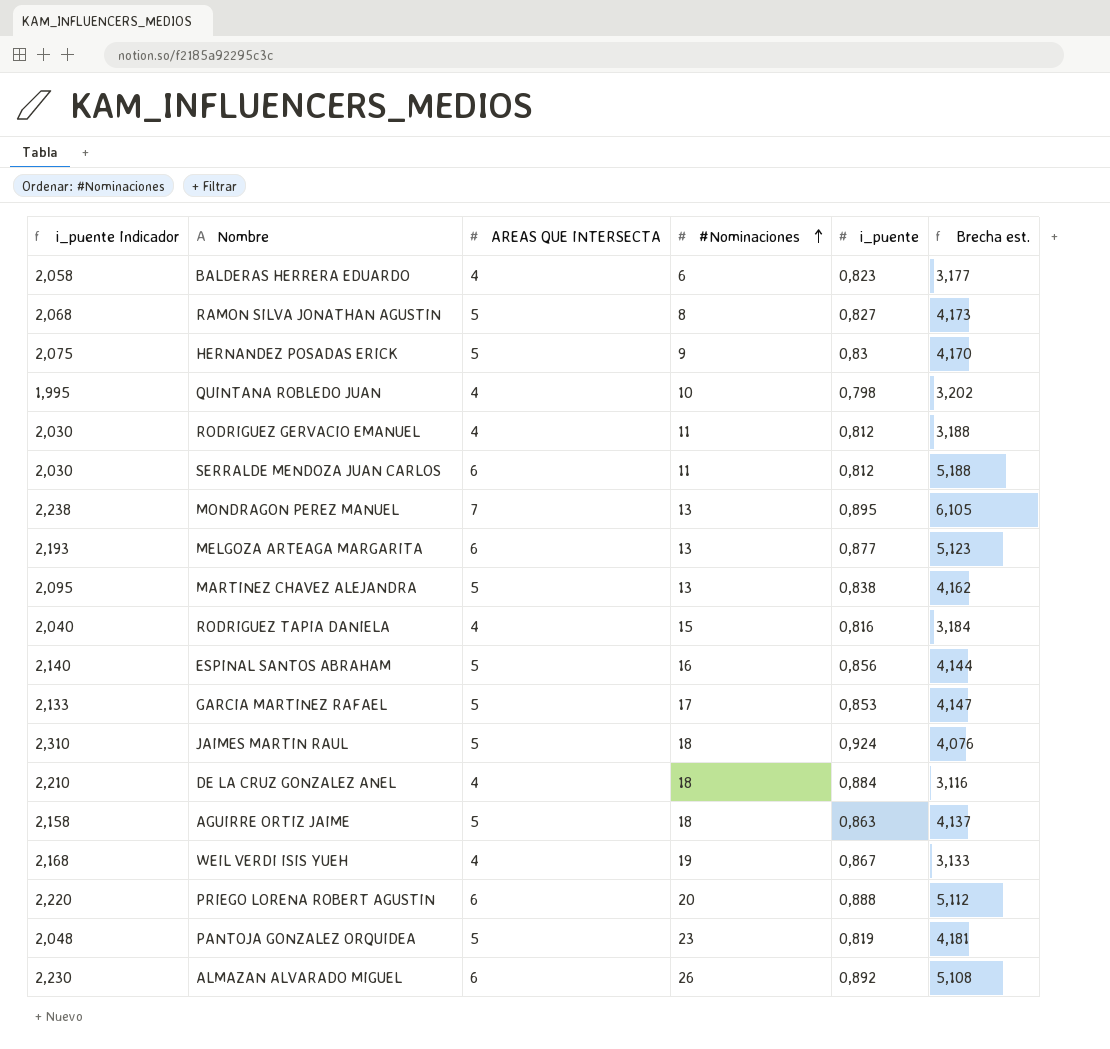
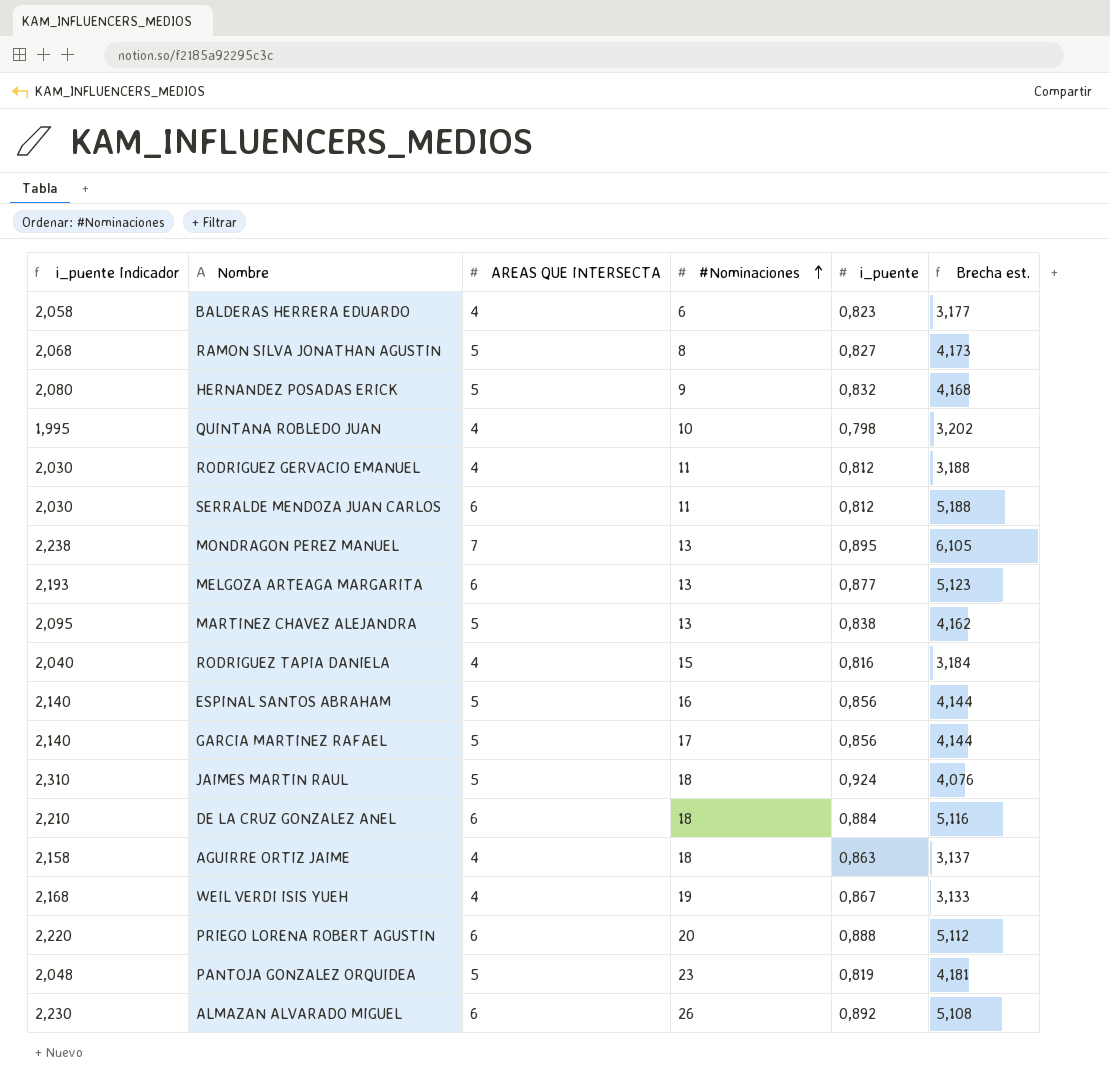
HERNANDEZ POSADAS ERICK | i_puente Indicador: 2,075 -> 2,080
HERNANDEZ POSADAS ERICK | i_puente: 0,83 -> 0,832
HERNANDEZ POSADAS ERICK | Brecha est.: 4,170 -> 4,168
GARCIA MARTINEZ RAFAEL | i_puente Indicador: 2,133 -> 2,140
GARCIA MARTINEZ RAFAEL | i_puente: 0,853 -> 0,856
GARCIA MARTINEZ RAFAEL | Brecha est.: 4,147 -> 4,144
DE LA CRUZ GONZALEZ ANEL | AREAS QUE INTERSECTA: 4 -> 6
DE LA CRUZ GONZALEZ ANEL | Brecha est.: 3,116 -> 5,116
AGUIRRE ORTIZ JAIME | AREAS QUE INTERSECTA: 5 -> 4
AGUIRRE ORTIZ JAIME | Brecha est.: 4,137 -> 3,137

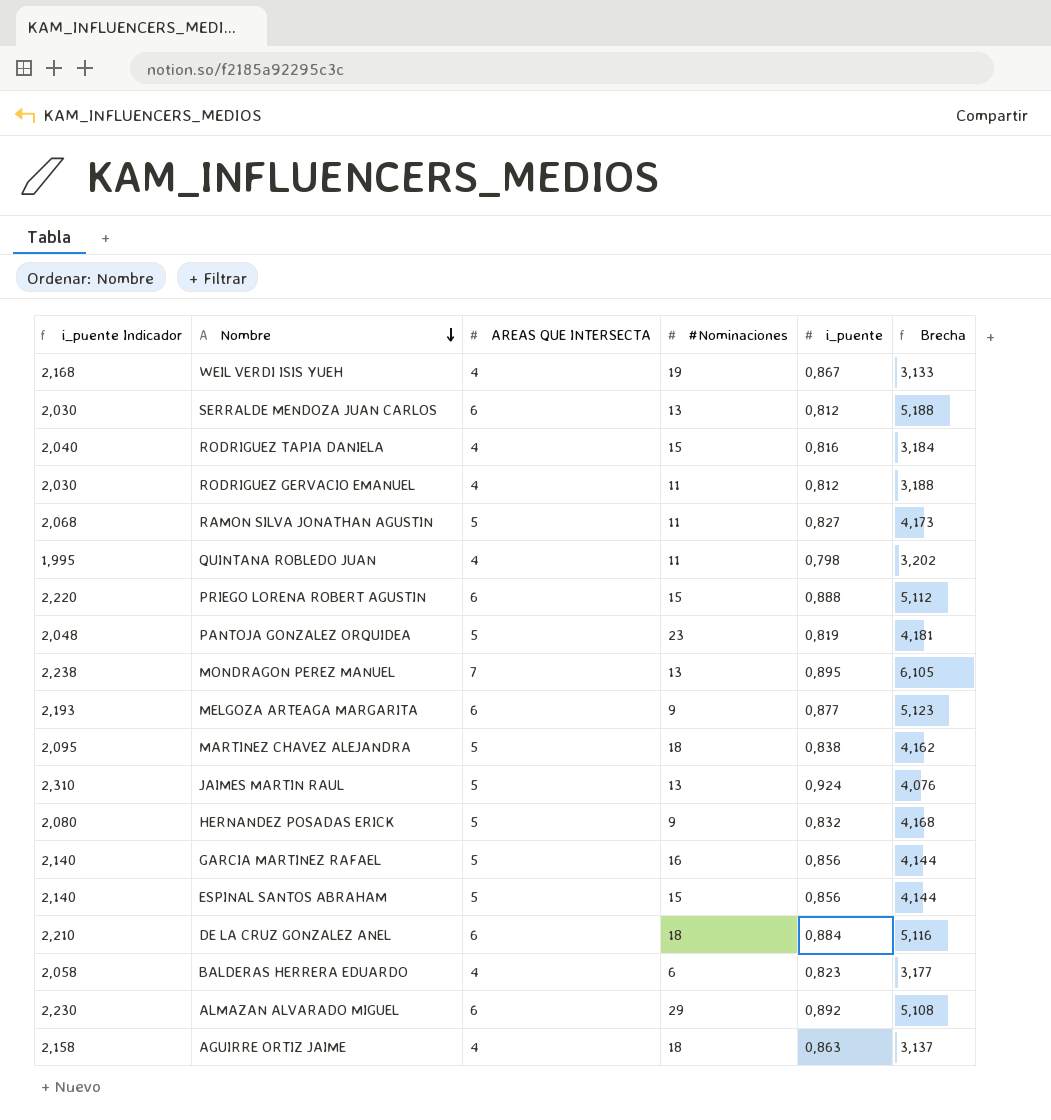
row order: #Nominaciones ascending -> Nombre descending
column name: Brecha est. -> Brecha
SERRALDE MENDOZA JUAN CARLOS | #Nominaciones: 11 -> 13
RAMON SILVA JONATHAN AGUSTIN | #Nominaciones: 8 -> 11
QUINTANA ROBLEDO JUAN | #Nominaciones: 10 -> 11
PRIEGO LORENA ROBERT AGUSTIN | #Nominaciones: 20 -> 15
MELGOZA ARTEAGA MARGARITA | #Nominaciones: 13 -> 9
MARTINEZ CHAVEZ ALEJANDRA | #Nominaciones: 13 -> 18
JAIMES MARTIN RAUL | #Nominaciones: 18 -> 13
GARCIA MARTINEZ RAFAEL | #Nominaciones: 17 -> 16
ESPINAL SANTOS ABRAHAM | #Nominaciones: 16 -> 15
ALMAZAN ALVARADO MIGUEL | #Nominaciones: 26 -> 29

